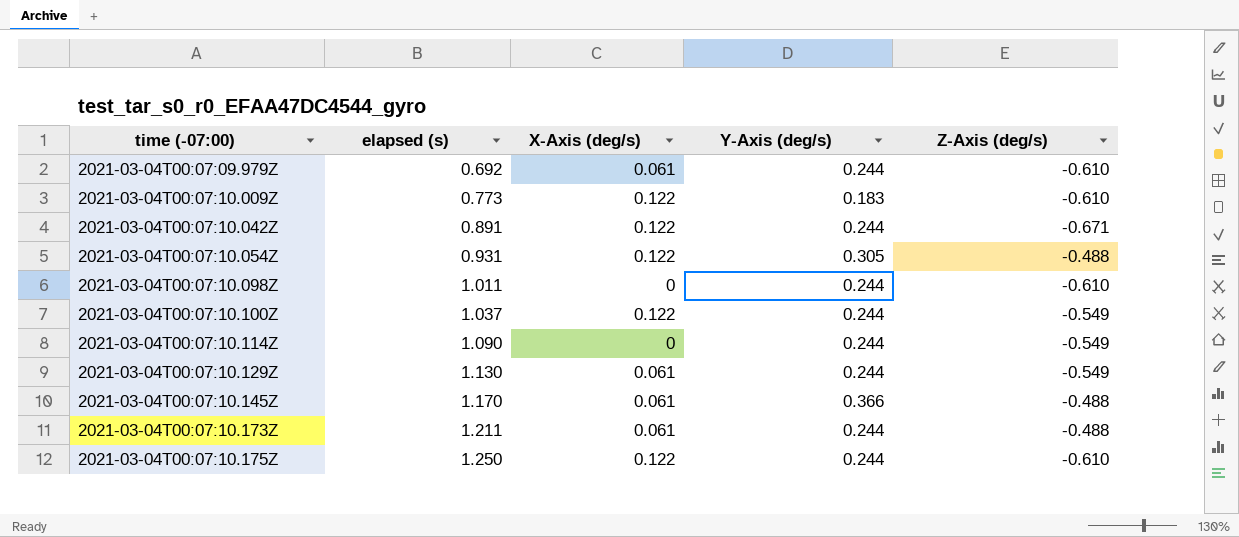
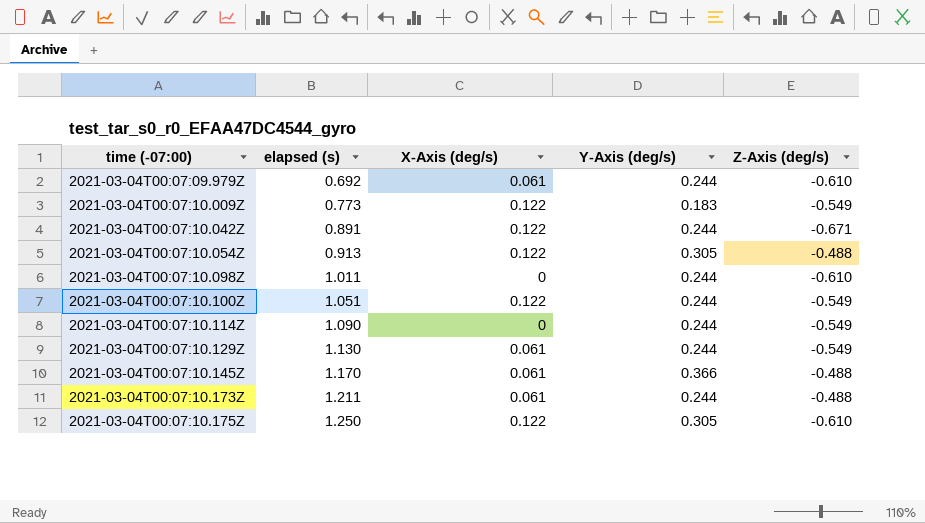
2021-03-04T00:07:10.009Z | Z-Axis (deg/s): -0.610 -> -0.549
2021-03-04T00:07:10.054Z | elapsed (s): 0.931 -> 0.913
2021-03-04T00:07:10.100Z | elapsed (s): 1.037 -> 1.051
2021-03-04T00:07:10.175Z | Y-Axis (deg/s): 0.244 -> 0.305

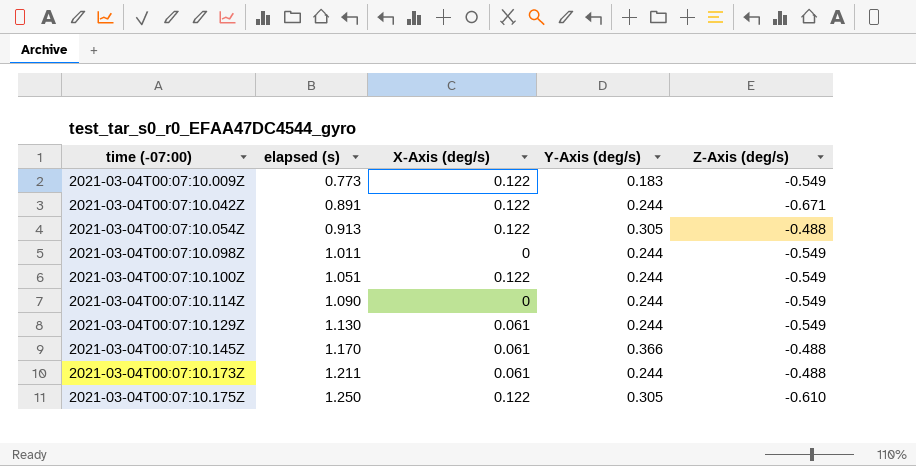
row 2021-03-04T00:07:09.979Z: 0.692 | 0.061 | 0.244 | -0.610 -> none
2021-03-04T00:07:10.098Z | Z-Axis (deg/s): -0.610 -> -0.549

